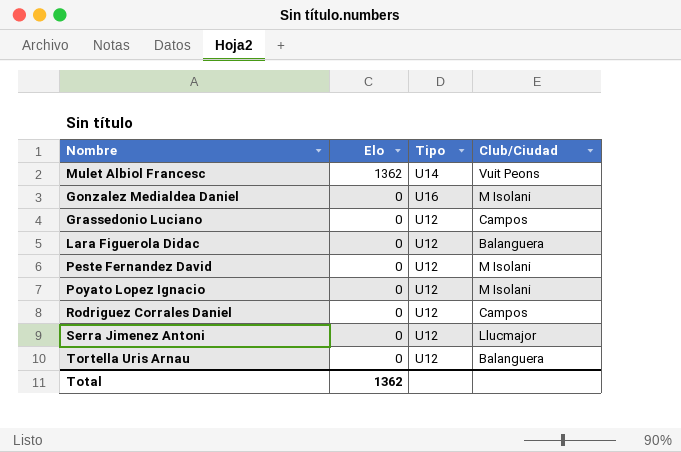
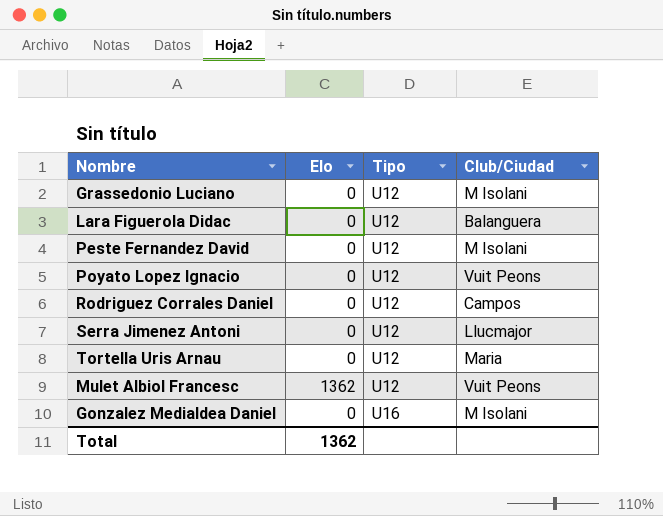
row order: Elo descending -> Tipo ascending
Grassedonio Luciano | Club/Ciudad: Campos -> M Isolani
Poyato Lopez Ignacio | Club/Ciudad: M Isolani -> Vuit Peons
Tortella Uris Arnau | Club/Ciudad: Balanguera -> Maria
Mulet Albiol Francesc | Tipo: U14 -> U12

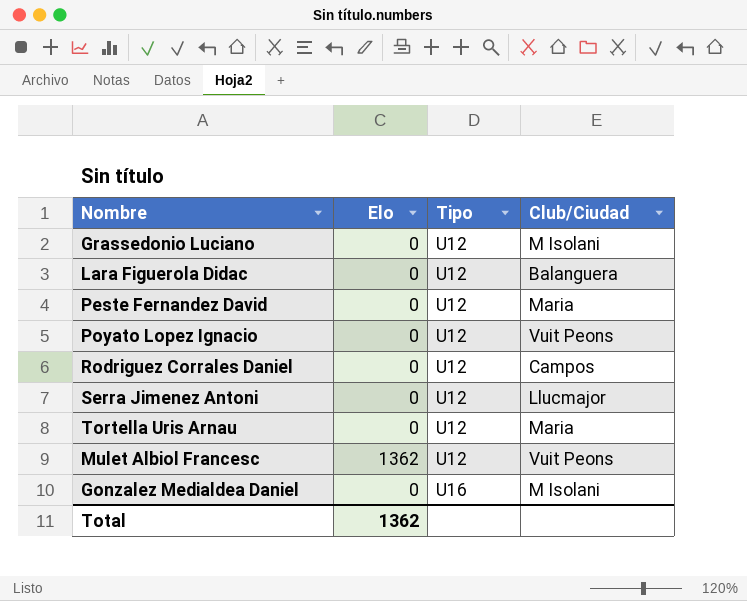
Peste Fernandez David | Club/Ciudad: M Isolani -> Maria

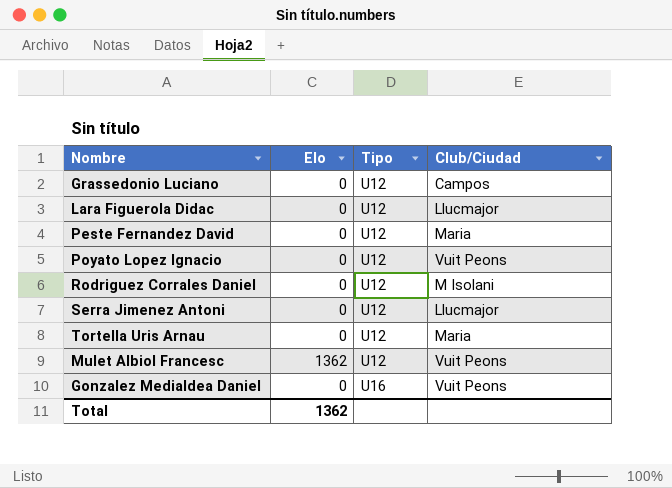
Grassedonio Luciano | Club/Ciudad: M Isolani -> Campos
Lara Figuerola Didac | Club/Ciudad: Balanguera -> Llucmajor
Rodriguez Corrales Daniel | Club/Ciudad: Campos -> M Isolani
Gonzalez Medialdea Daniel | Club/Ciudad: M Isolani -> Vuit Peons

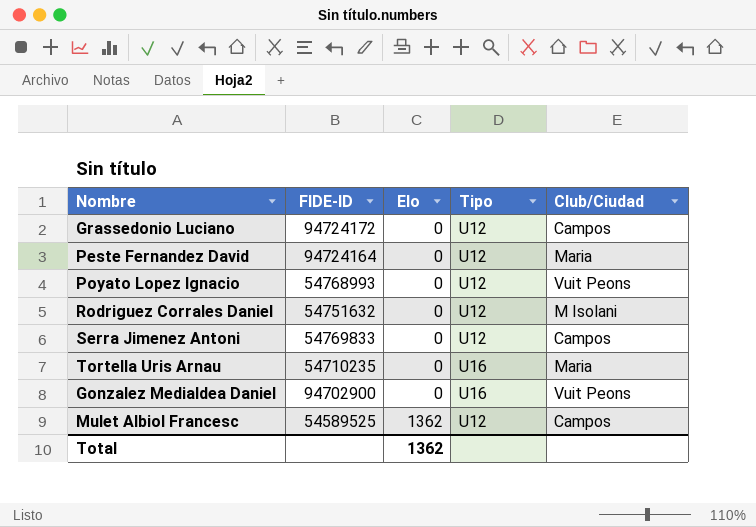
row order: Tipo ascending -> Elo ascending
column FIDE-ID | position: none -> 2
row Lara Figuerola Didac: 0 | U12 | Llucmajor -> none
Serra Jimenez Antoni | Club/Ciudad: Llucmajor -> Campos
Tortella Uris Arnau | Tipo: U12 -> U16
Mulet Albiol Francesc | Club/Ciudad: Vuit Peons -> Campos

